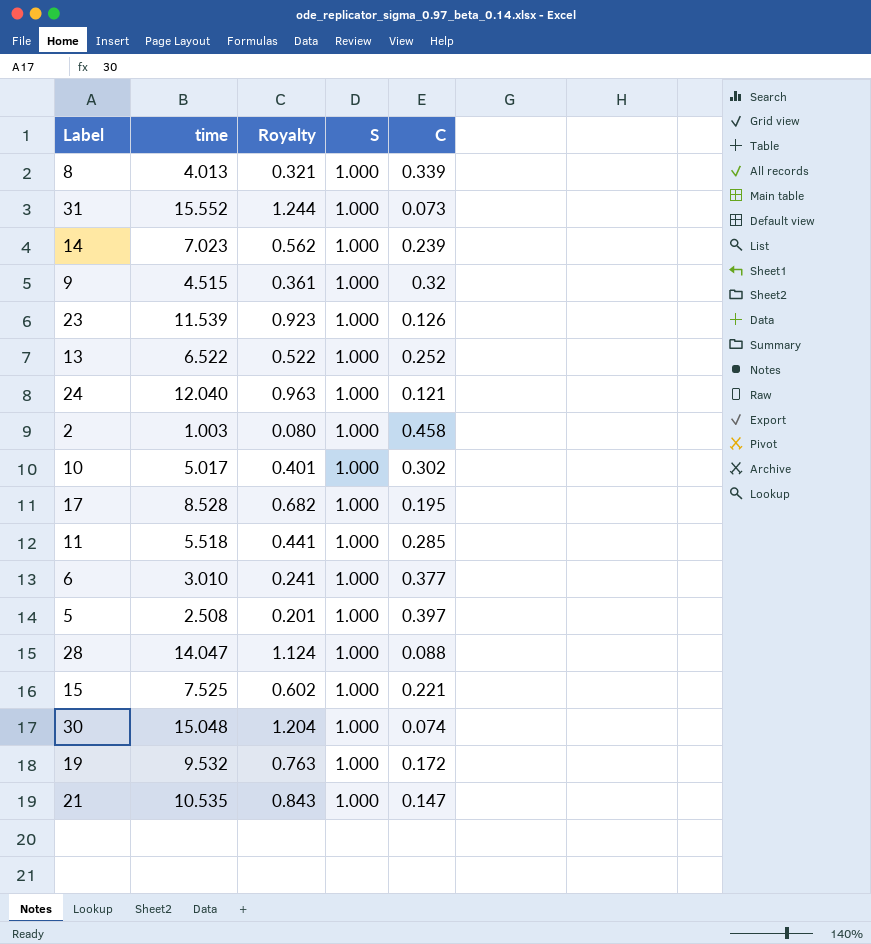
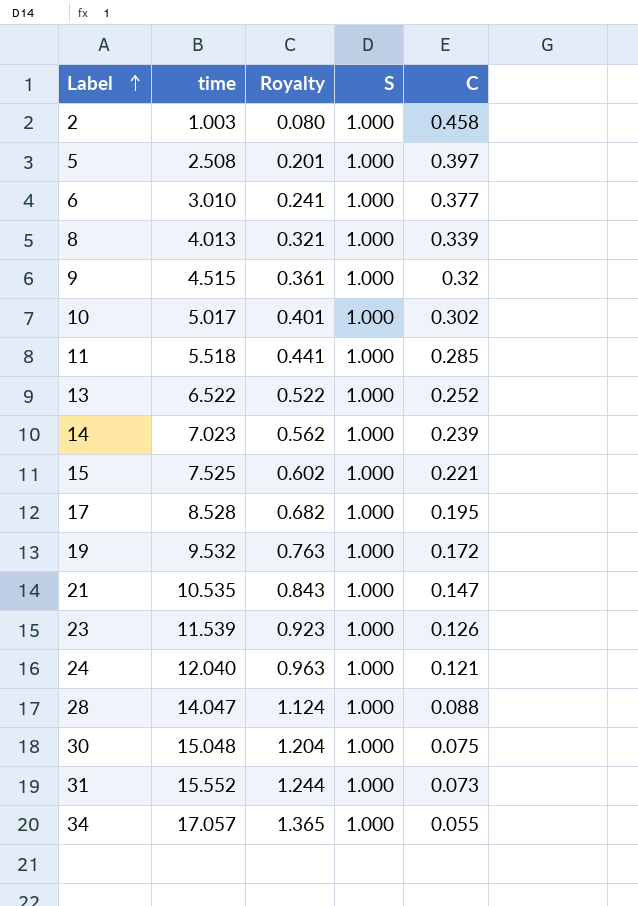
row order: none -> Label ascending
30 | C: 0.074 -> 0.075
row 34: none -> 17.057 | 1.365 | 1.000 | 0.055

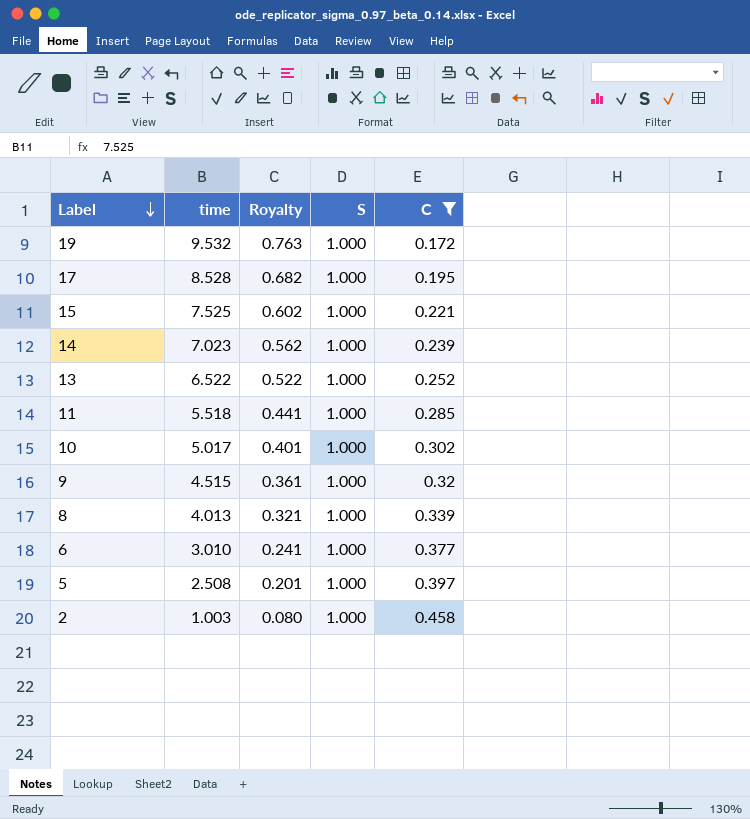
filter: none -> C >= 0.172
row order: Label ascending -> Label descending

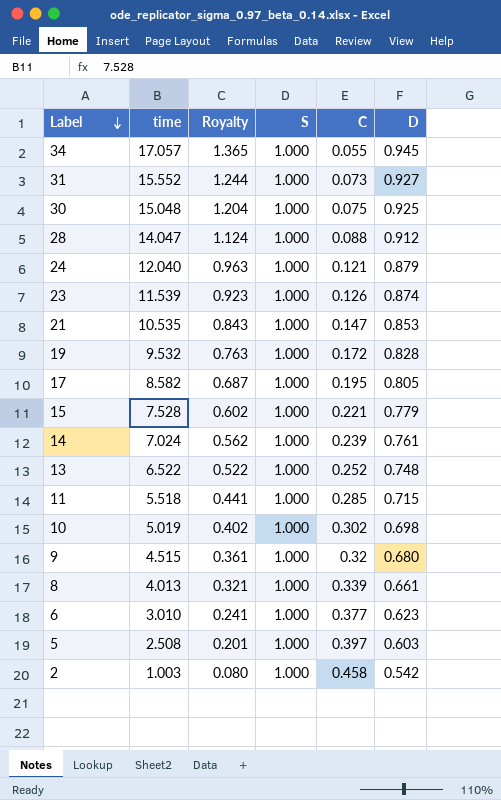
filter: C >= 0.172 -> none
column D | formula: none -> [S] - [C]
17 | time: 8.528 -> 8.582
17 | Royalty: 0.682 -> 0.687
15 | time: 7.525 -> 7.528
14 | time: 7.023 -> 7.024
10 | time: 5.017 -> 5.019
10 | Royalty: 0.401 -> 0.402

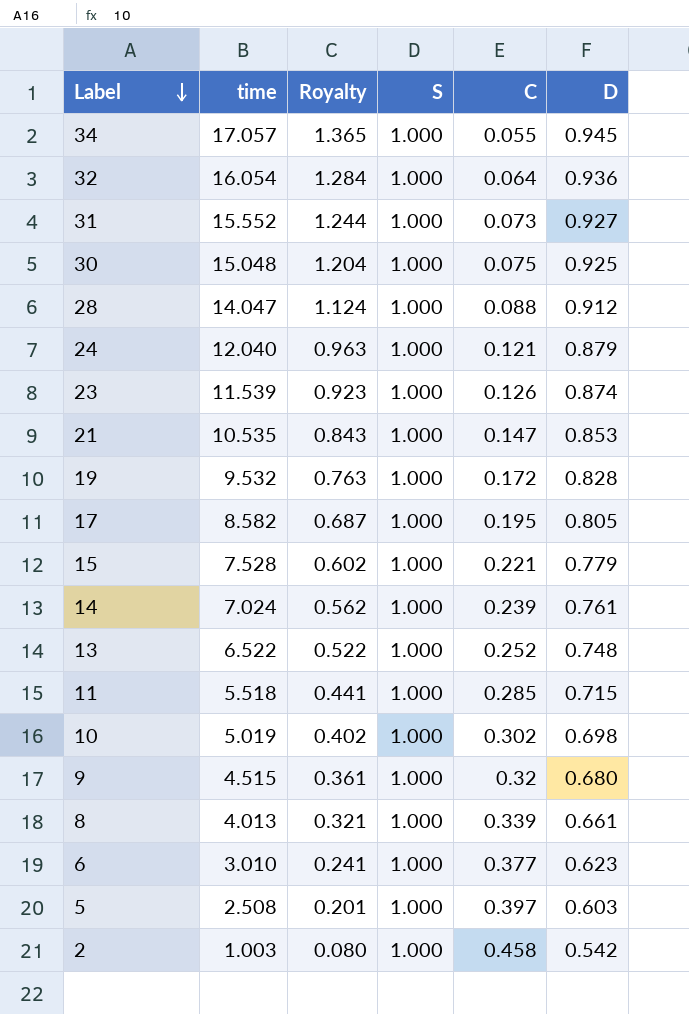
row 32: none -> 16.054 | 1.284 | 1.000 | 0.064 | 0.936

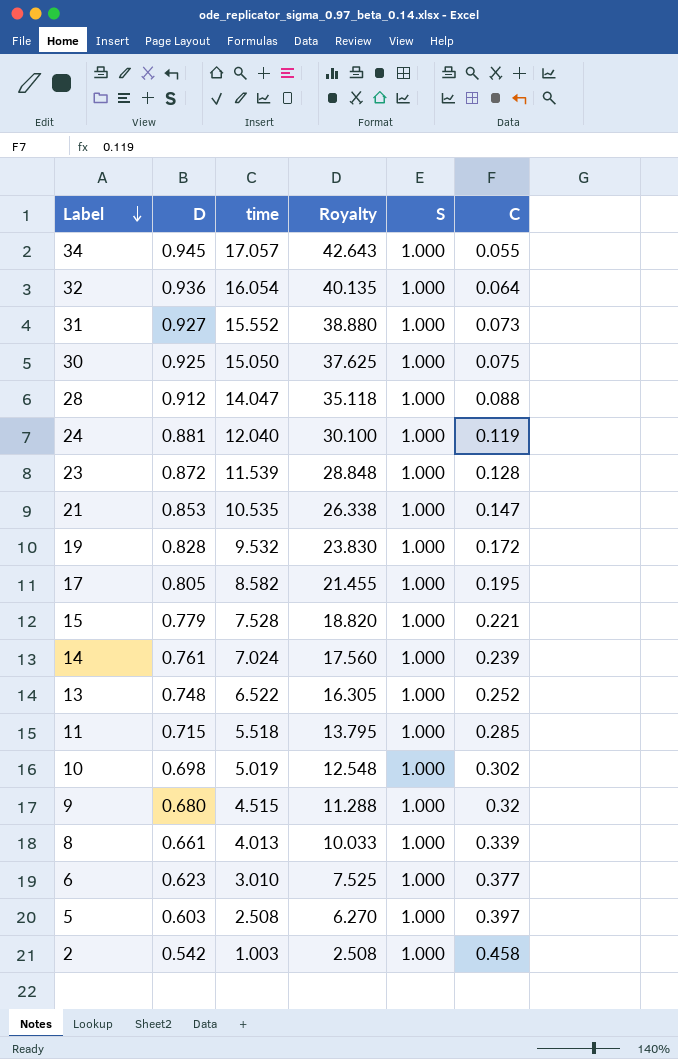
column D | position: 6 -> 2
column Royalty | formula: [time] * 0.08 -> [time] * 2.5
30 | time: 15.048 -> 15.050
24 | D: 0.879 -> 0.881
24 | C: 0.121 -> 0.119
23 | D: 0.874 -> 0.872
23 | C: 0.126 -> 0.128

